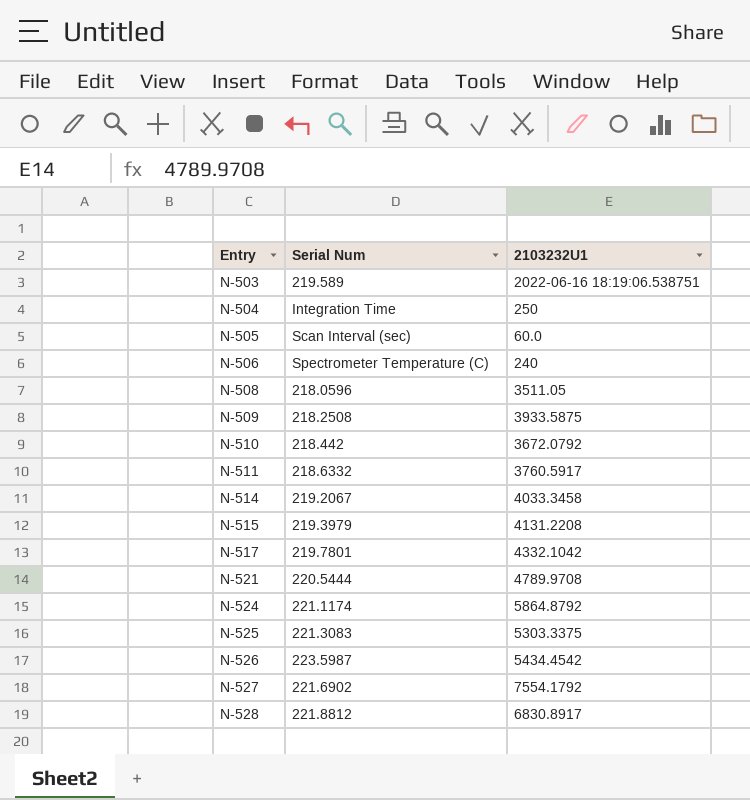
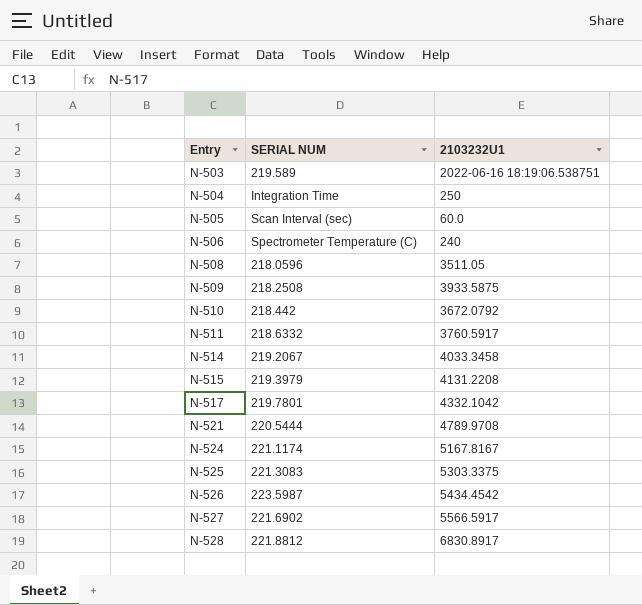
column name: Serial Num -> SERIAL NUM
N-524 | 2103232U1: 5864.8792 -> 5167.8167
N-527 | 2103232U1: 7554.1792 -> 5566.5917

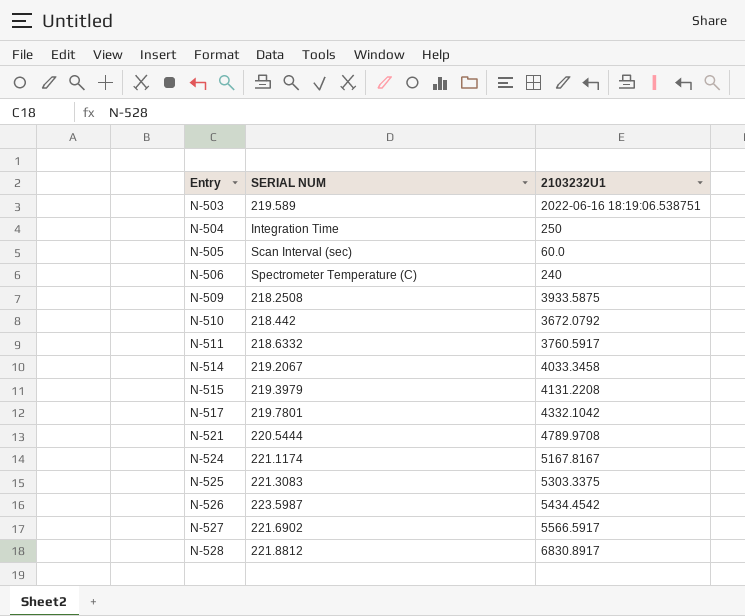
row N-508: 218.0596 | 3511.05 -> none

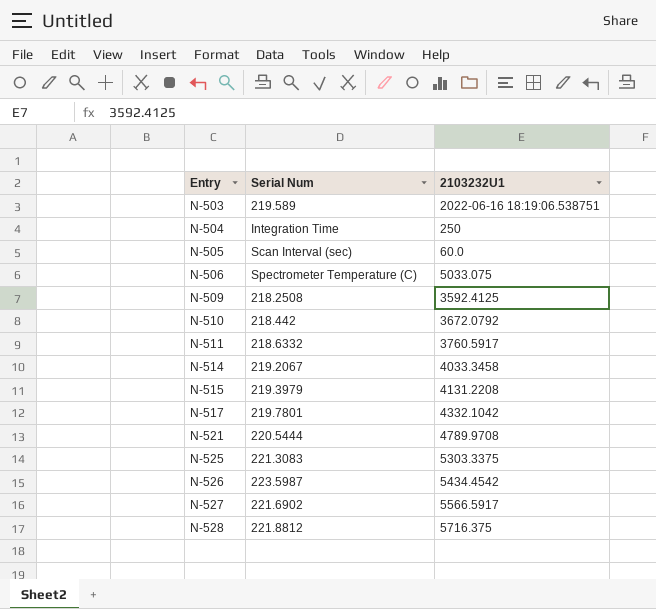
column name: SERIAL NUM -> Serial Num
row N-524: 221.1174 | 5167.8167 -> none
N-506 | 2103232U1: 240 -> 5033.075
N-509 | 2103232U1: 3933.5875 -> 3592.4125
N-528 | 2103232U1: 6830.8917 -> 5716.375

